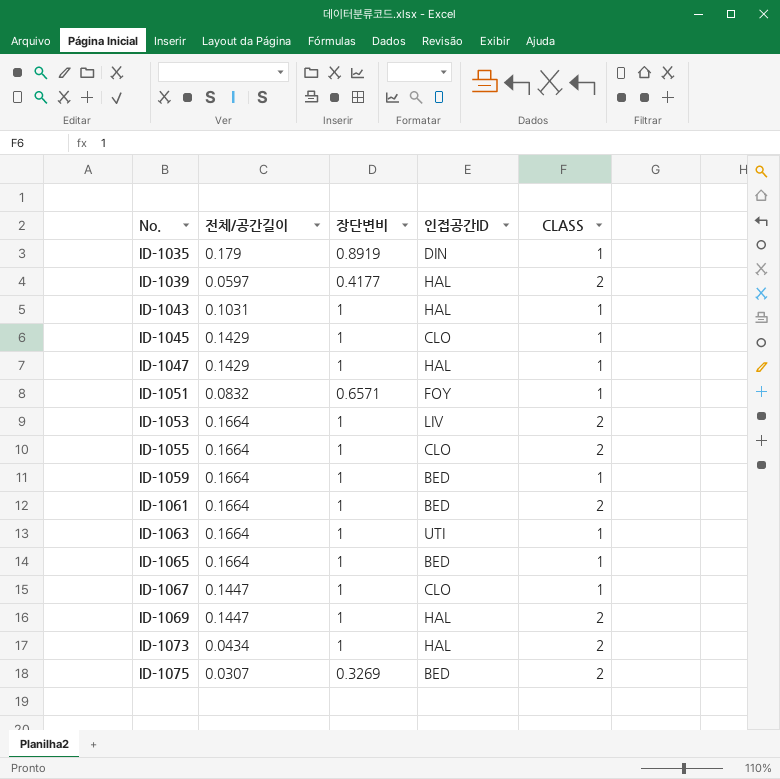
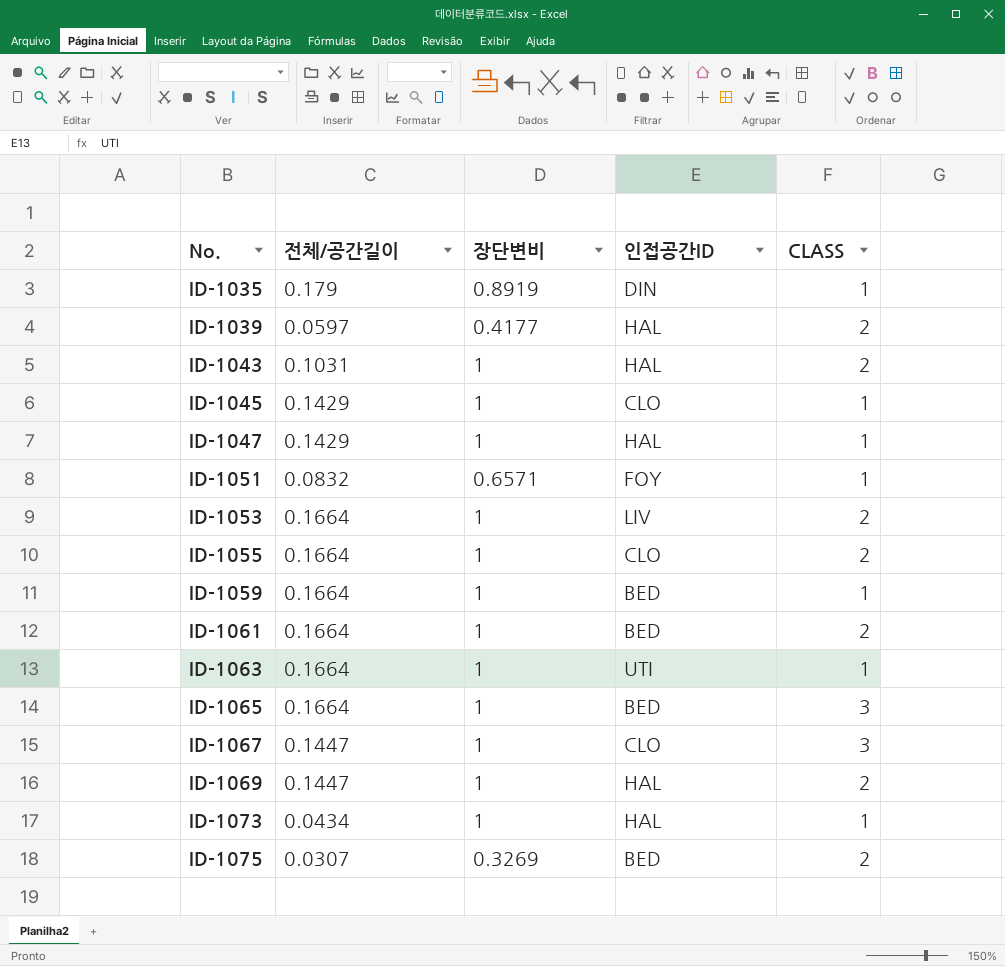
ID-1043 | CLASS: 1 -> 2
ID-1065 | CLASS: 1 -> 3
ID-1067 | CLASS: 1 -> 3
ID-1073 | CLASS: 2 -> 1

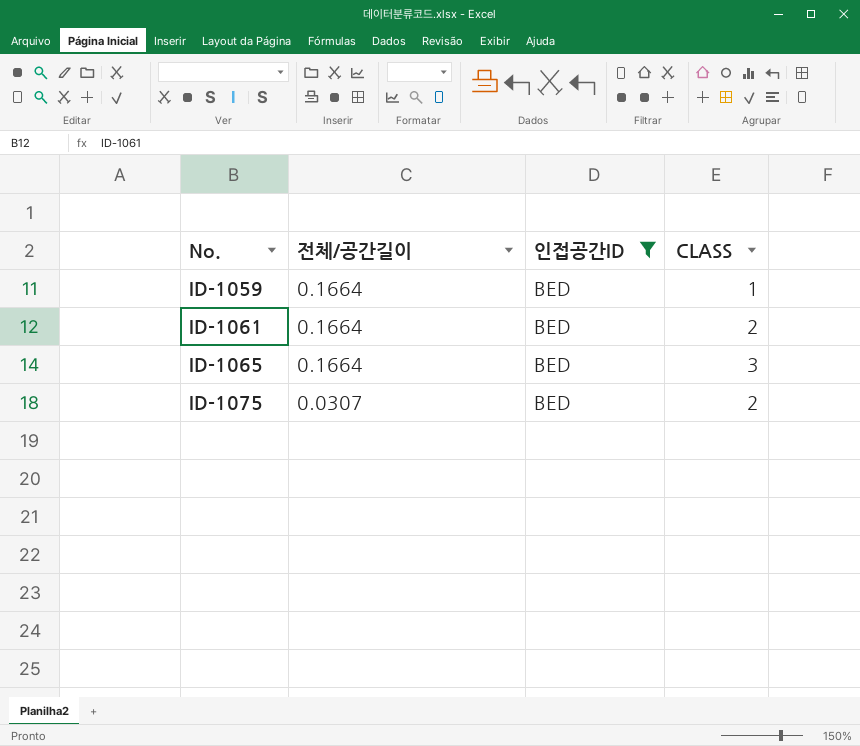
filter: none -> 인접공간ID = BED
column 장단변비 | position: 3 -> none

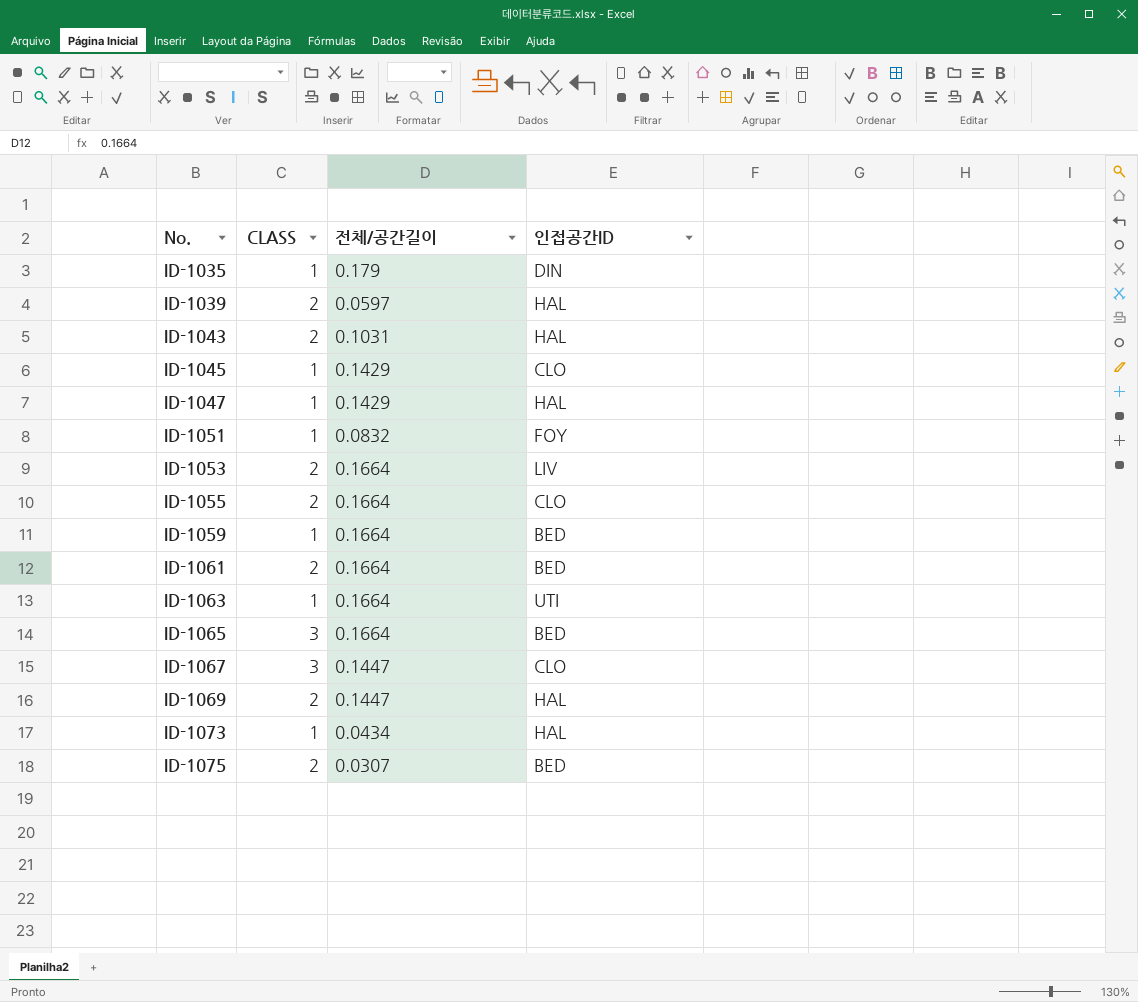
filter: 인접공간ID = BED -> none
column CLASS | position: 4 -> 2

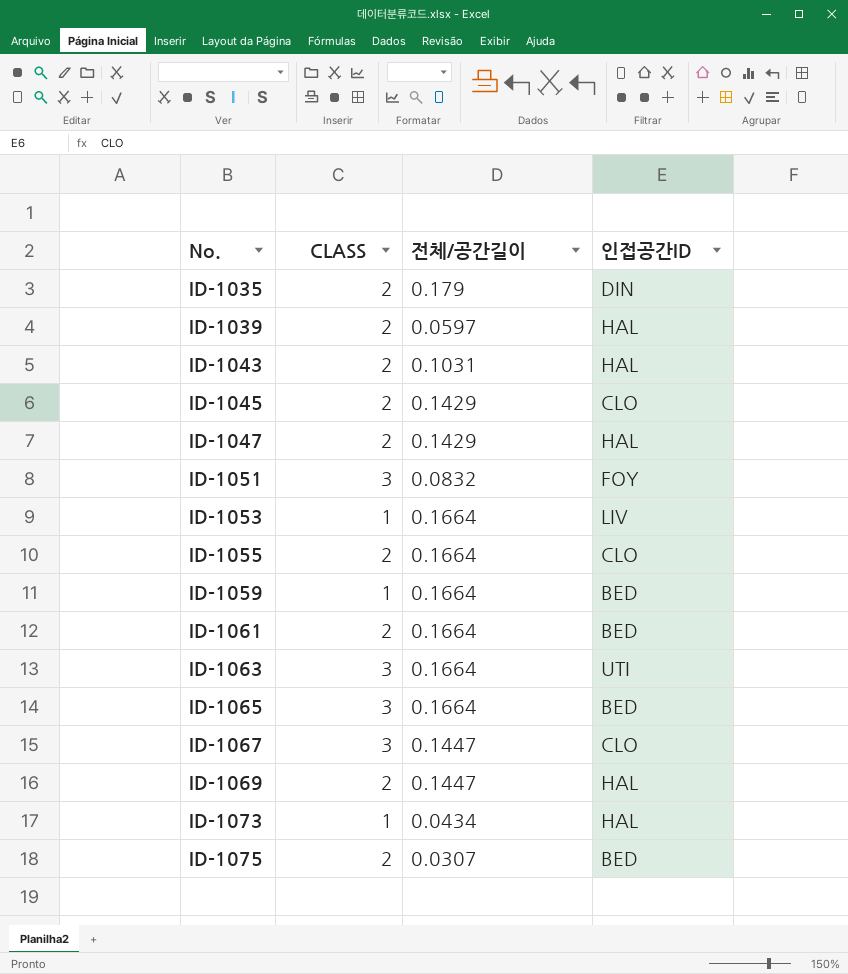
ID-1035 | CLASS: 1 -> 2
ID-1045 | CLASS: 1 -> 2
ID-1047 | CLASS: 1 -> 2
ID-1051 | CLASS: 1 -> 3
ID-1053 | CLASS: 2 -> 1
ID-1063 | CLASS: 1 -> 3

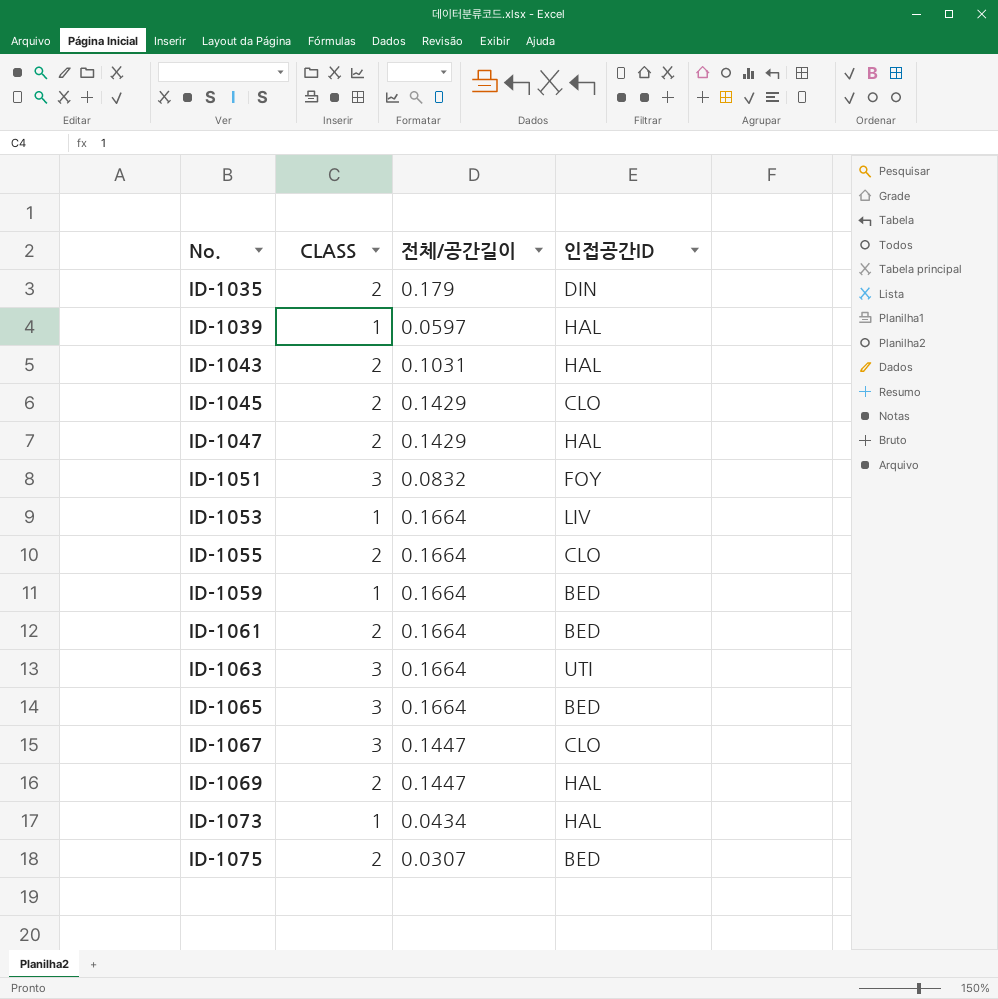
ID-1039 | CLASS: 2 -> 1

